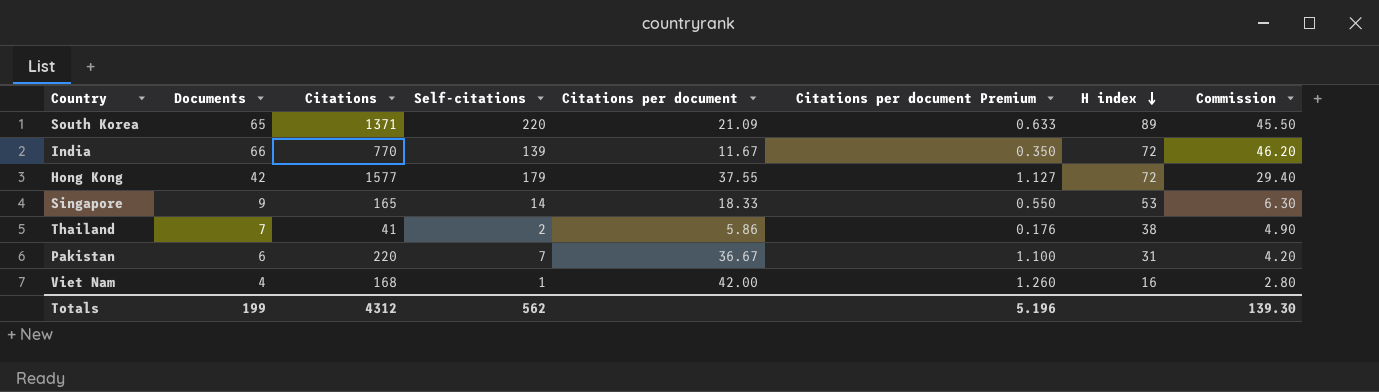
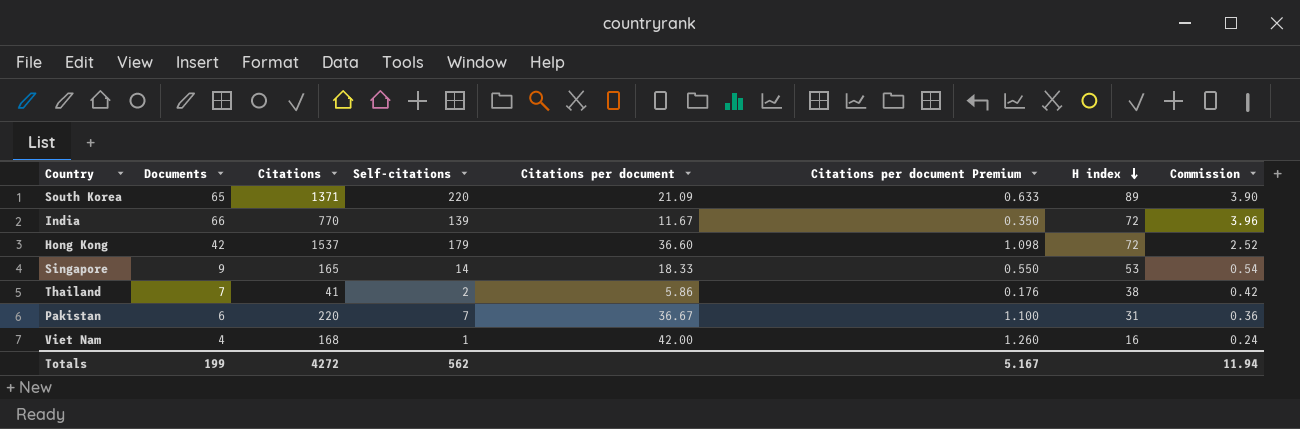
column Commission | formula: [Documents] * 0.7 -> [Documents] * 0.06
Hong Kong | Citations: 1577 -> 1537
Hong Kong | Citations per document: 37.55 -> 36.60
Hong Kong | Citations per document Premium: 1.127 -> 1.098
Totals | Citations: 4312 -> 4272
Totals | Citations per document Premium: 5.196 -> 5.167
Totals | Commission: 139.30 -> 11.94

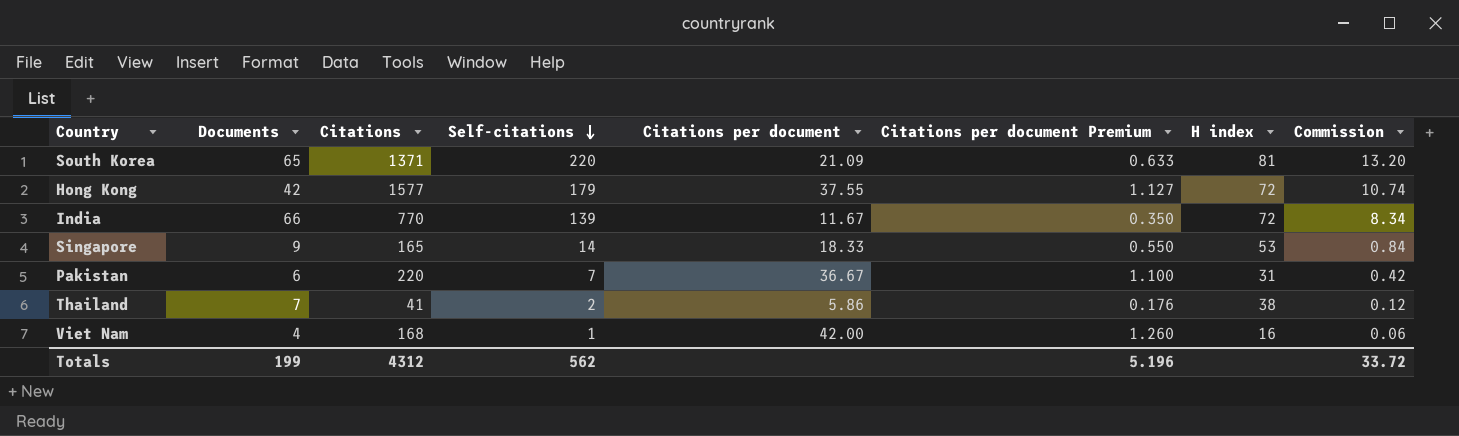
row order: H index descending -> Self-citations descending
column Commission | formula: [Documents] * 0.06 -> [Self-citations] * 0.06
South Korea | H index: 89 -> 81
Hong Kong | Citations: 1537 -> 1577
Hong Kong | Citations per document: 36.60 -> 37.55
Hong Kong | Citations per document Premium: 1.098 -> 1.127
Totals | Citations: 4272 -> 4312
Totals | Citations per document Premium: 5.167 -> 5.196
Totals | Commission: 11.94 -> 33.72

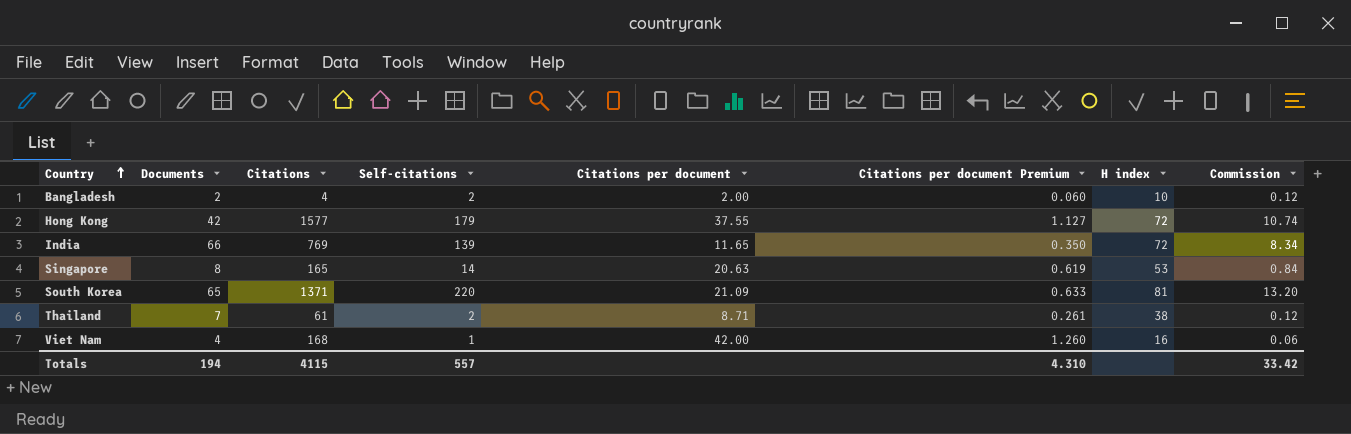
row order: Self-citations descending -> Country ascending
row Pakistan: 6 | 220 | 7 | 36.67 | 1.100 | 31 | 0.42 -> none
row Bangladesh: none -> 2 | 4 | 2 | 2.00 | 0.060 | 10 | 0.12
India | Citations: 770 -> 769
India | Citations per document: 11.67 -> 11.65
Singapore | Documents: 9 -> 8
Singapore | Citations per document: 18.33 -> 20.63
Singapore | Citations per document Premium: 0.550 -> 0.619
Thailand | Citations: 41 -> 61
Thailand | Citations per document: 5.86 -> 8.71
Thailand | Citations per document Premium: 0.176 -> 0.261
Totals | Documents: 199 -> 194
Totals | Citations: 4312 -> 4115
Totals | Self-citations: 562 -> 557
Totals | Citations per document Premium: 5.196 -> 4.310
Totals | Commission: 33.72 -> 33.42

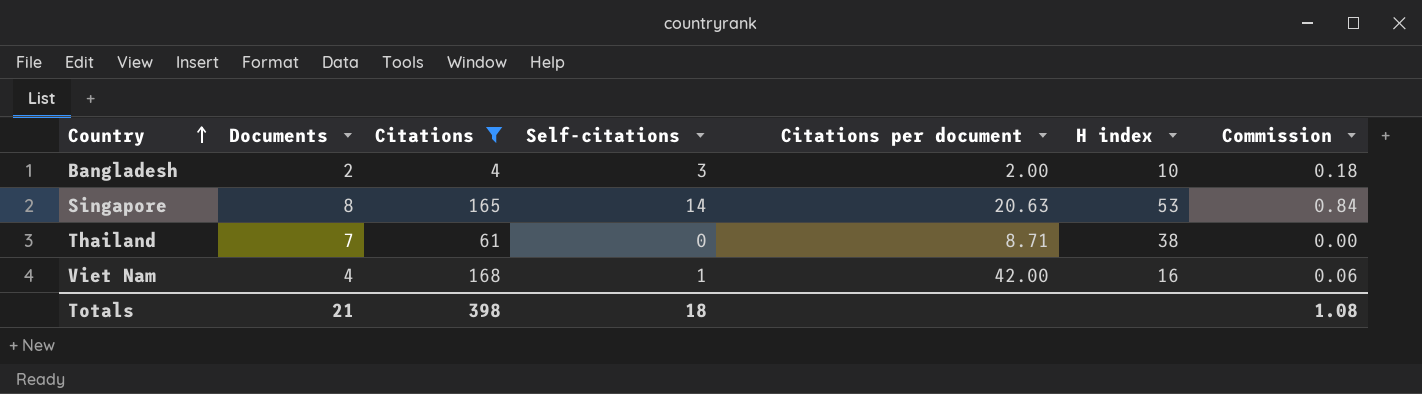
filter: none -> Citations <= 168
column Citations per document Premium | formula: [Citations per document] * 0.03 -> none
Bangladesh | Self-citations: 2 -> 3
Bangladesh | Commission: 0.12 -> 0.18
Thailand | Self-citations: 2 -> 0
Thailand | Commission: 0.12 -> 0.00
Totals | Documents: 194 -> 21
Totals | Citations: 4115 -> 398
Totals | Self-citations: 557 -> 18
Totals | Commission: 33.42 -> 1.08

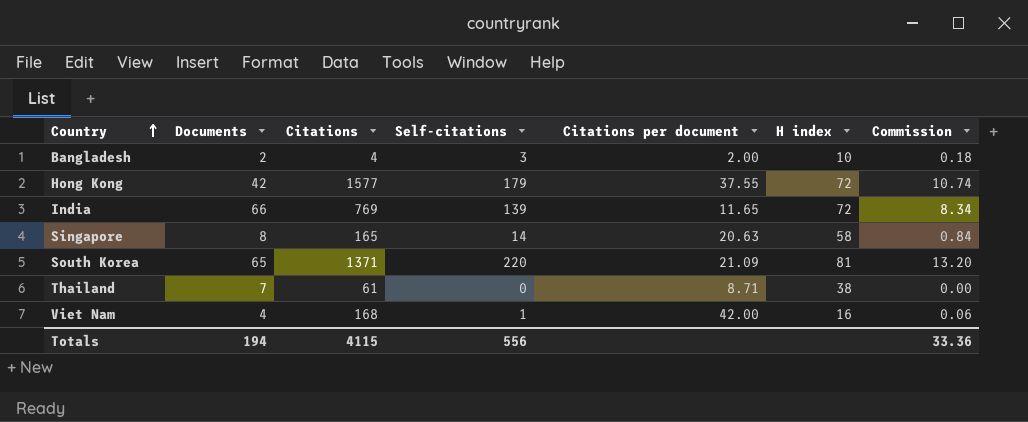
filter: Citations <= 168 -> none
Singapore | H index: 53 -> 58
Totals | Documents: 21 -> 194
Totals | Citations: 398 -> 4115
Totals | Self-citations: 18 -> 556
Totals | Commission: 1.08 -> 33.36

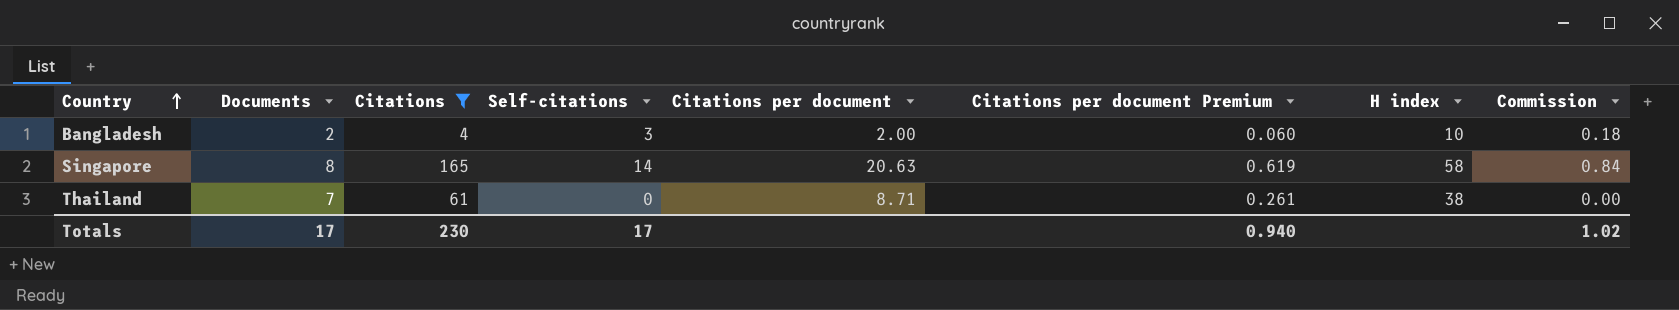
filter: none -> Citations <= 165
column Citations per document Premium | formula: none -> [Citations per document] * 0.03
Totals | Documents: 194 -> 17
Totals | Citations: 4115 -> 230
Totals | Self-citations: 556 -> 17
Totals | Commission: 33.36 -> 1.02

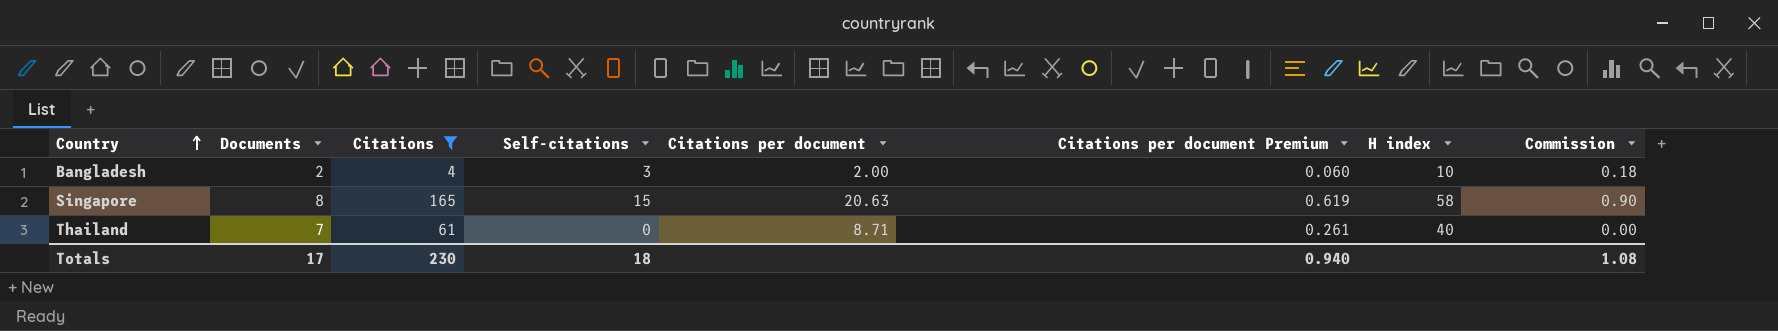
Singapore | Self-citations: 14 -> 15
Singapore | Commission: 0.84 -> 0.90
Thailand | H index: 38 -> 40
Totals | Self-citations: 17 -> 18
Totals | Commission: 1.02 -> 1.08

